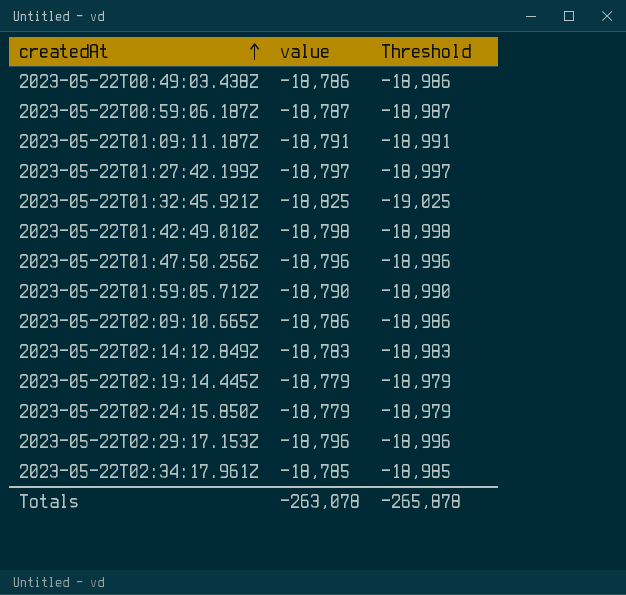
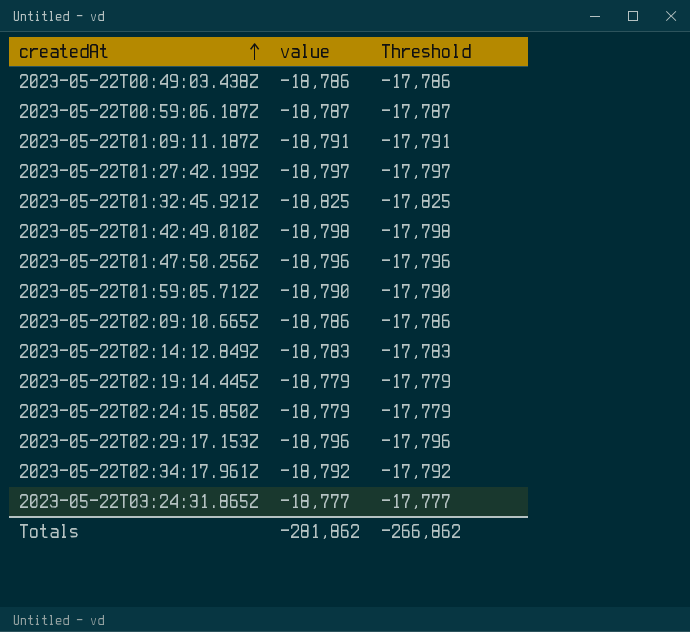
column Threshold | formula: [value] - 200 -> [value] + 1000
2023-05-22T02:34:17.961Z | value: -18,785 -> -18,792
row 2023-05-22T03:24:31.865Z: none -> -18,777 | -17,777
Totals | value: -263,078 -> -281,862
Totals | Threshold: -265,878 -> -266,862

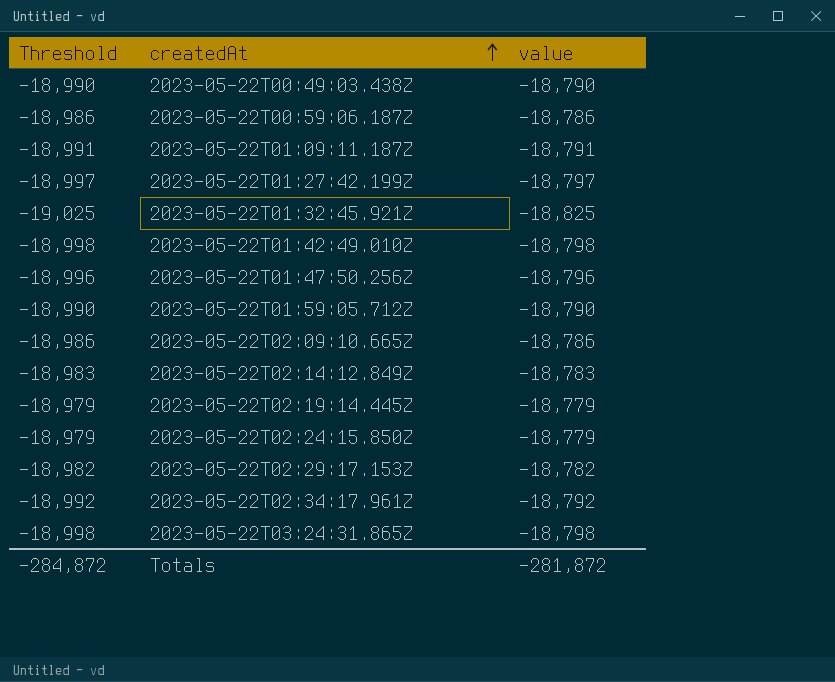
column Threshold | formula: [value] + 1000 -> [value] - 200
column Threshold | position: 3 -> 1
2023-05-22T00:49:03.438Z | value: -18,786 -> -18,790
2023-05-22T00:59:06.187Z | value: -18,787 -> -18,786
2023-05-22T02:29:17.153Z | value: -18,796 -> -18,782
2023-05-22T03:24:31.865Z | value: -18,777 -> -18,798
Totals | Threshold: -266,862 -> -284,872
Totals | value: -281,862 -> -281,872

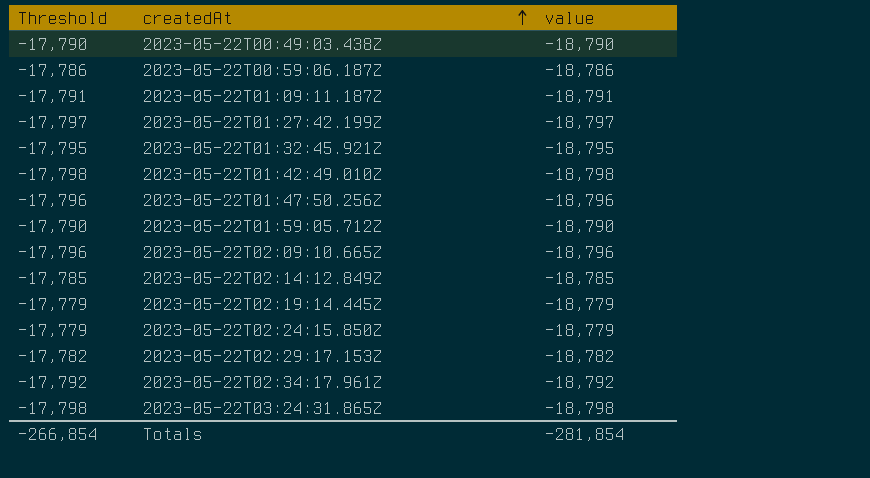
column Threshold | formula: [value] - 200 -> [value] + 1000
2023-05-22T01:32:45.921Z | value: -18,825 -> -18,795
2023-05-22T02:09:10.665Z | value: -18,786 -> -18,796
2023-05-22T02:14:12.849Z | value: -18,783 -> -18,785
Totals | Threshold: -284,872 -> -266,854
Totals | value: -281,872 -> -281,854

